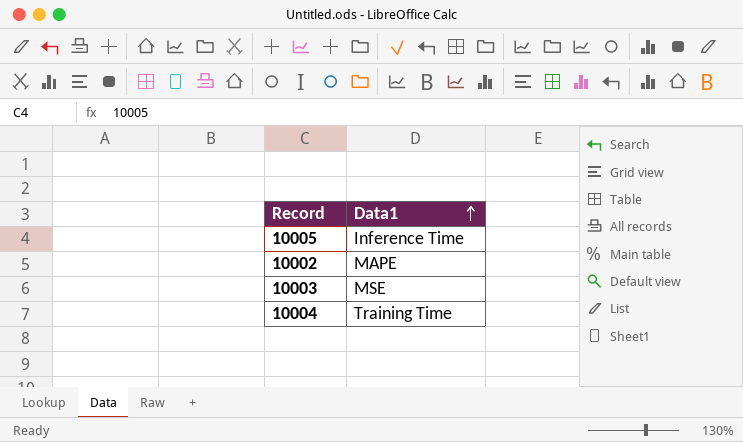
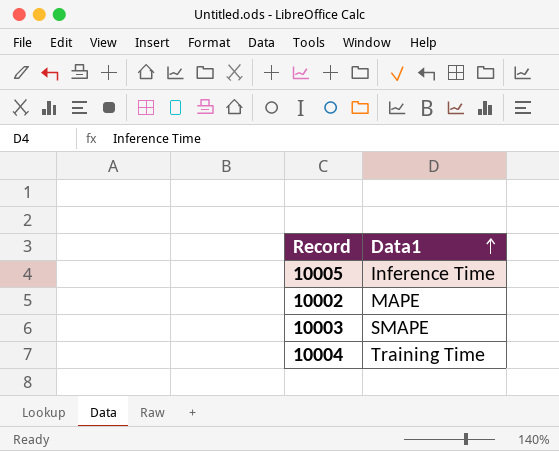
10003 | Data1: MSE -> SMAPE

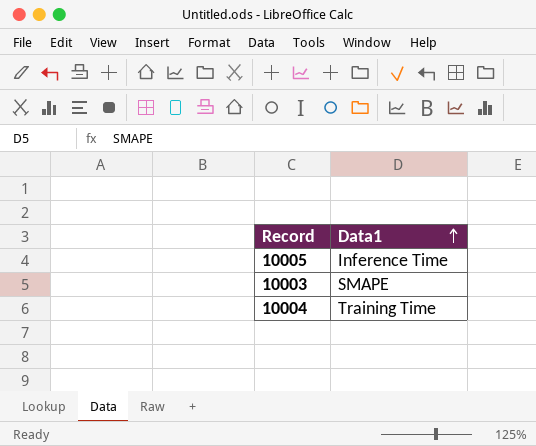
row 10002: MAPE -> none

